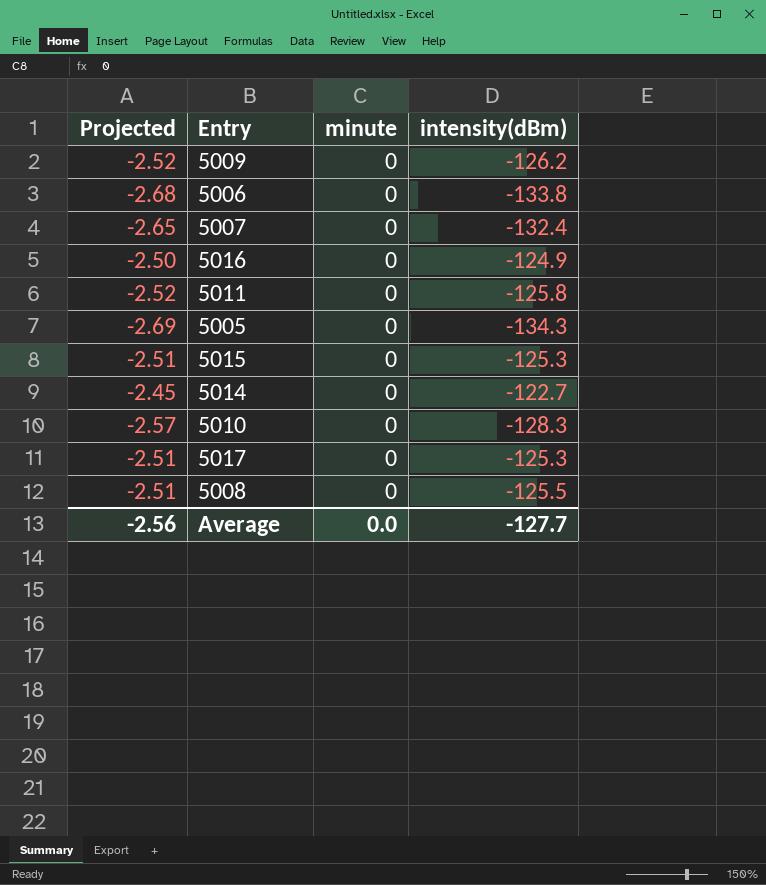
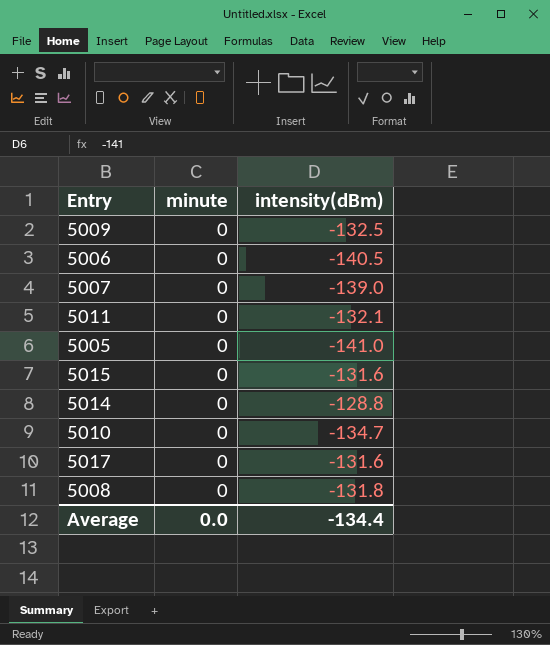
column Projected | formula: [intensity(dBm)] * 0.02 -> none
row 5016: -2.50 | 0 | -124.9 -> none
5009 | intensity(dBm): -126.2 -> -132.5
5006 | intensity(dBm): -133.8 -> -140.5
5007 | intensity(dBm): -132.4 -> -139.0
5011 | intensity(dBm): -125.8 -> -132.1
5005 | intensity(dBm): -134.3 -> -141.0
5015 | intensity(dBm): -125.3 -> -131.6
5014 | intensity(dBm): -122.7 -> -128.8
5010 | intensity(dBm): -128.3 -> -134.7
5017 | intensity(dBm): -125.3 -> -131.6
5008 | intensity(dBm): -125.5 -> -131.8
Average | intensity(dBm): -127.7 -> -134.4

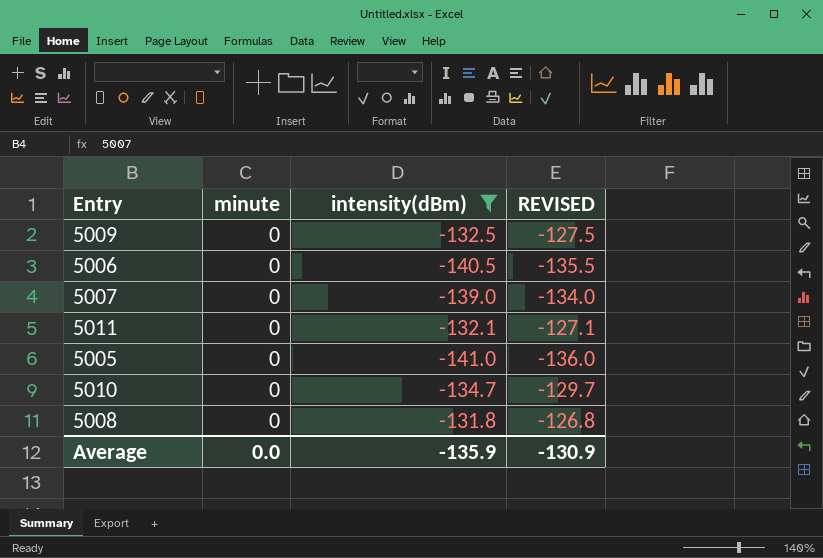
filter: none -> intensity(dBm) <= -131.8
column REVISED | formula: none -> [intensity(dBm)] + 5
Average | intensity(dBm): -134.4 -> -135.9

